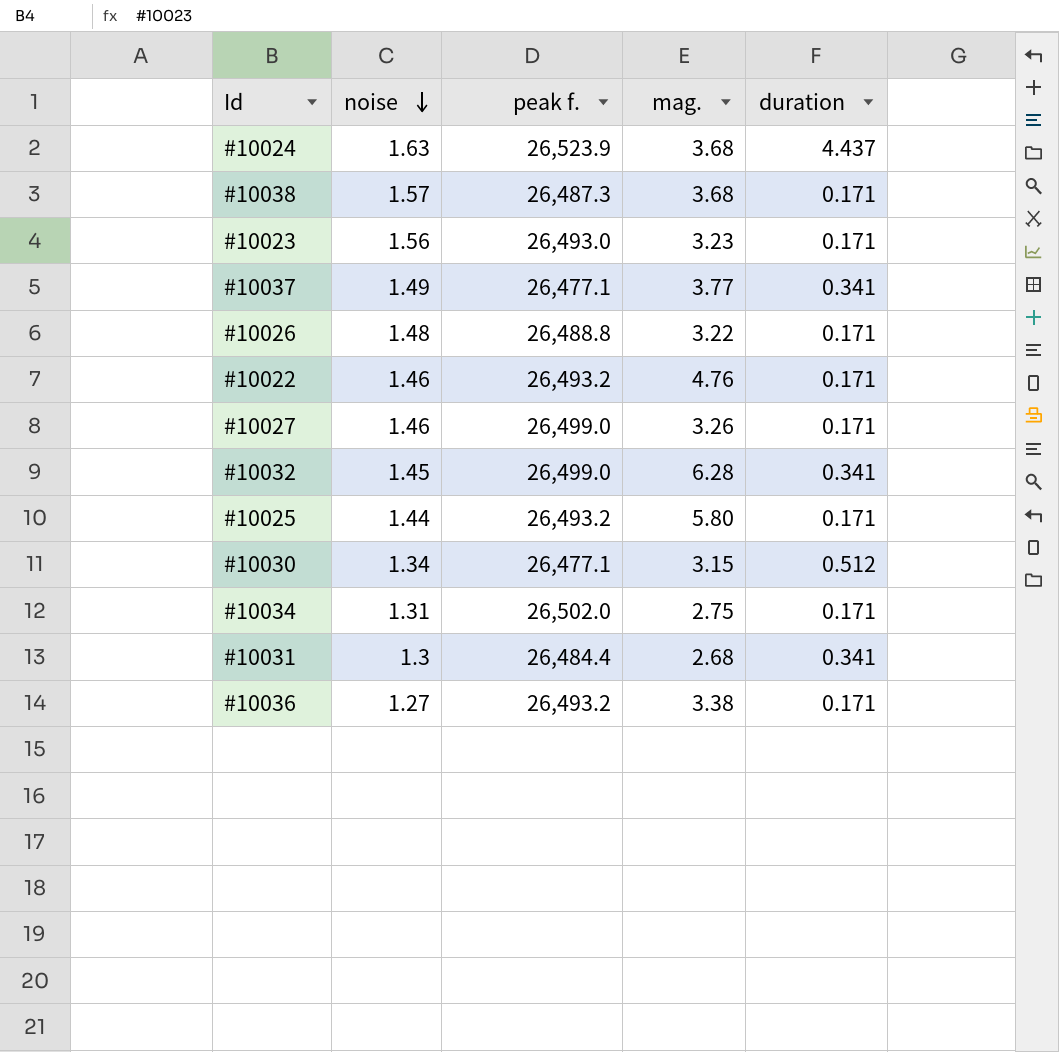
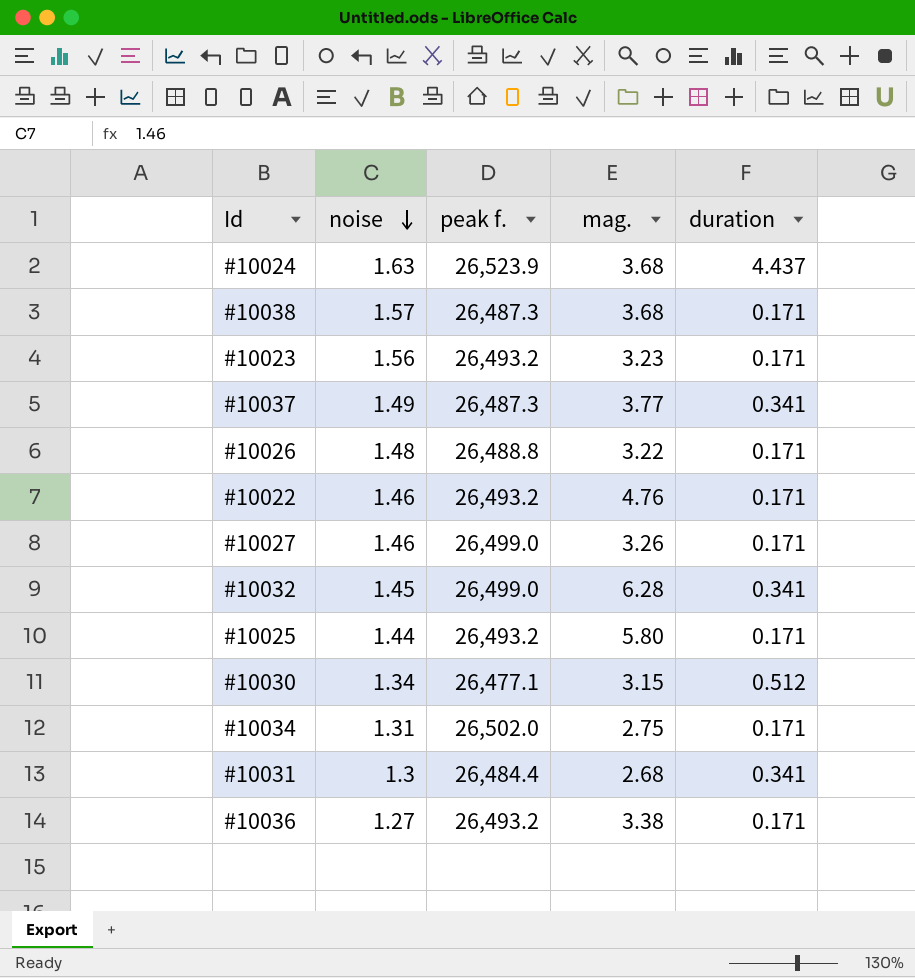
#10023 | peak f.: 26,493.0 -> 26,493.2
#10037 | peak f.: 26,477.1 -> 26,487.3

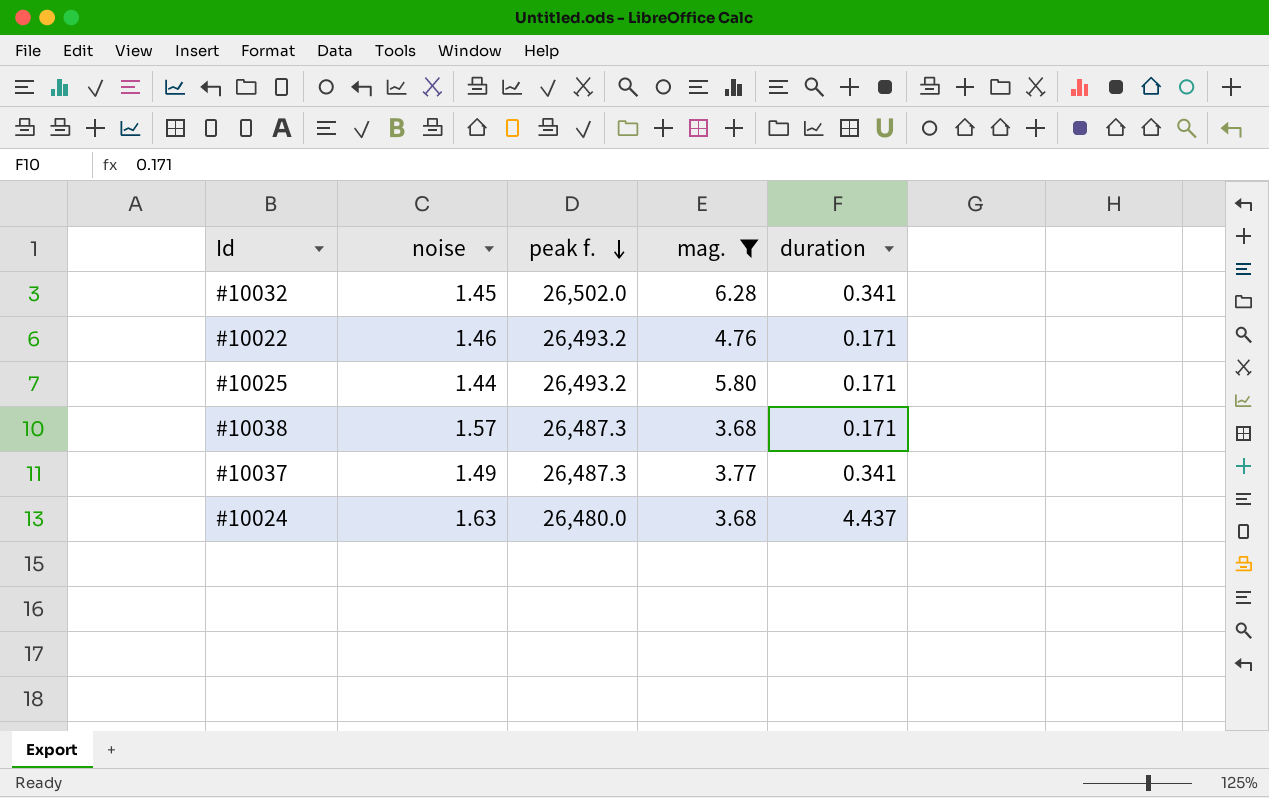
filter: none -> mag. >= 3.68
row order: noise descending -> peak f. descending
#10032 | peak f.: 26,499.0 -> 26,502.0
#10024 | peak f.: 26,523.9 -> 26,480.0

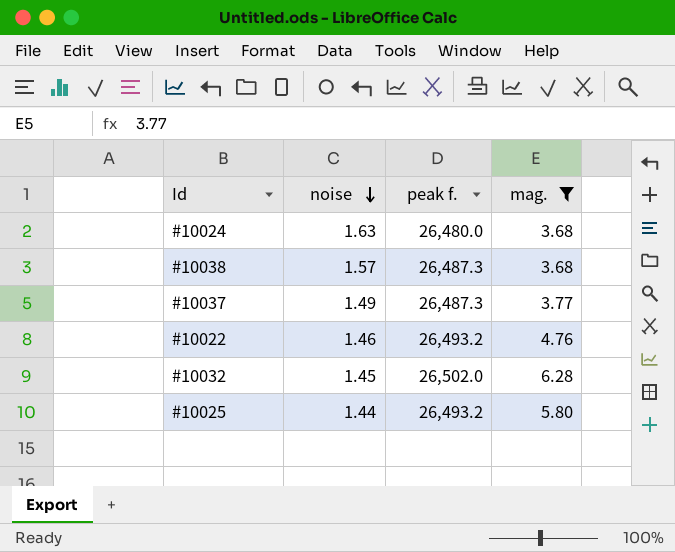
row order: peak f. descending -> noise descending
column duration | position: 5 -> none

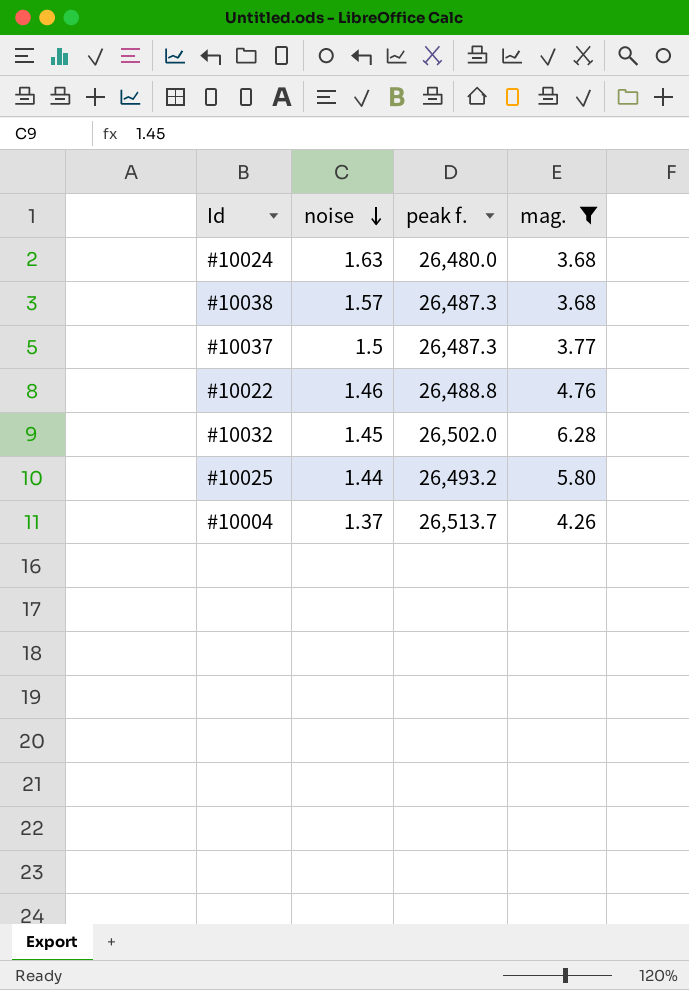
#10037 | noise: 1.49 -> 1.5
#10022 | peak f.: 26,493.2 -> 26,488.8
row #10004: none -> 1.37 | 26,513.7 | 4.26

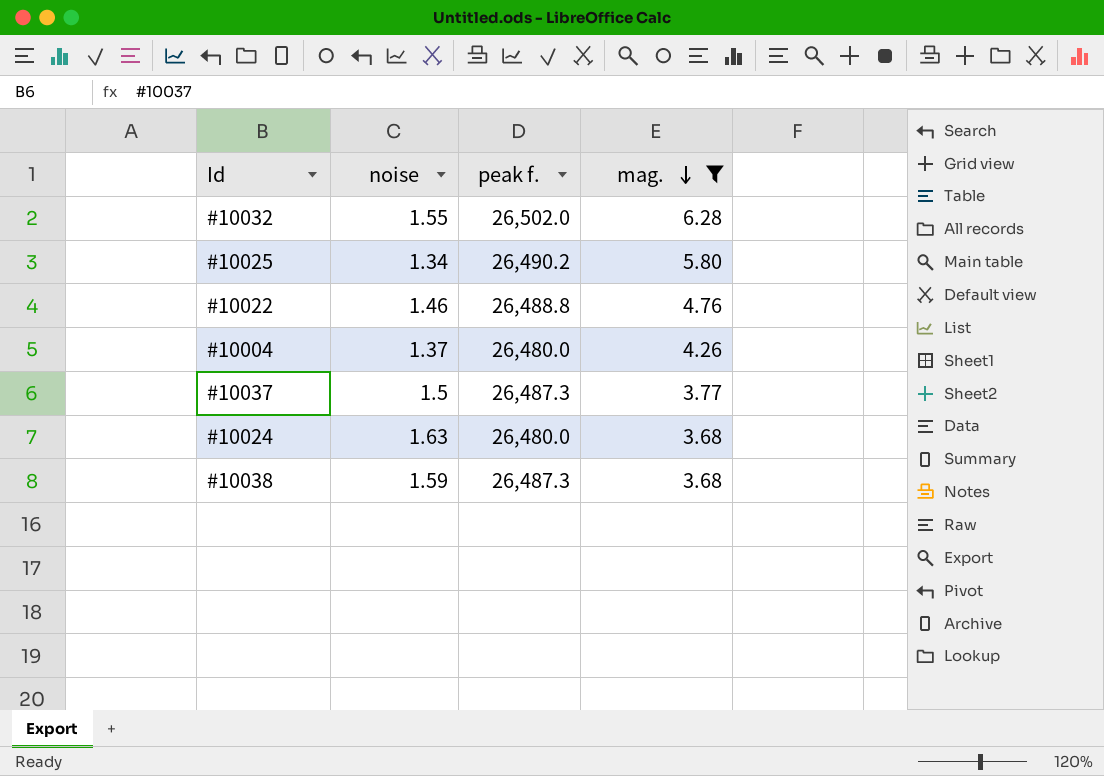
row order: noise descending -> mag. descending
#10032 | noise: 1.45 -> 1.55
#10025 | noise: 1.44 -> 1.34
#10025 | peak f.: 26,493.2 -> 26,490.2
#10004 | peak f.: 26,513.7 -> 26,480.0
#10038 | noise: 1.57 -> 1.59

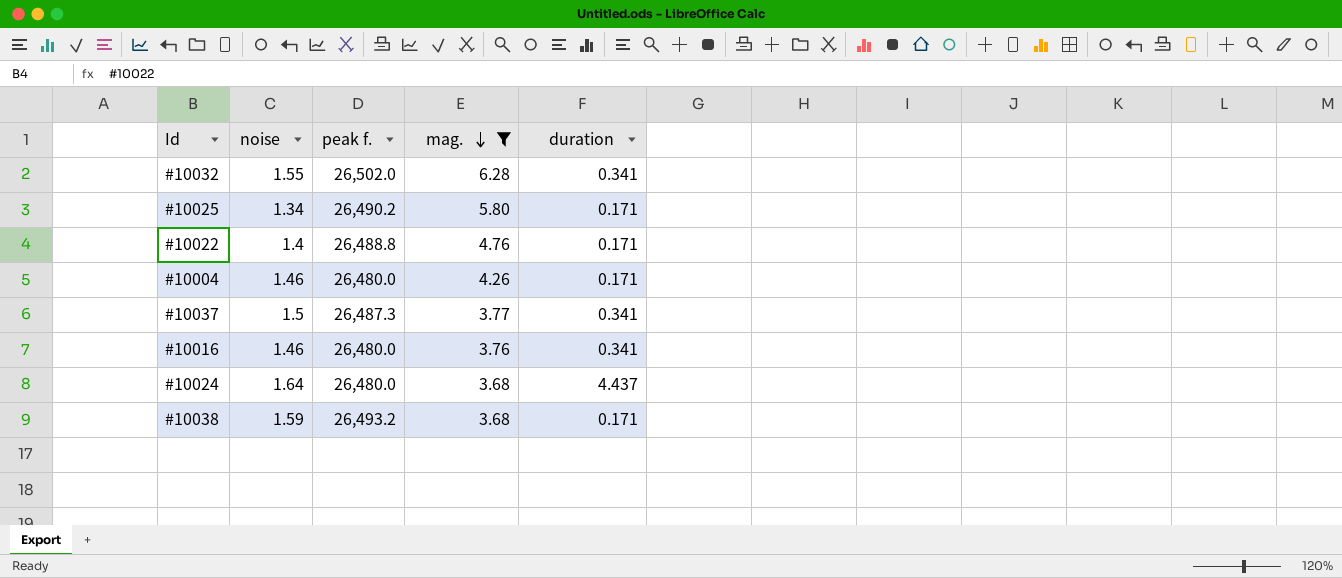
column duration | position: none -> 5
#10022 | noise: 1.46 -> 1.4
#10004 | noise: 1.37 -> 1.46
row #10016: none -> 1.46 | 26,480.0 | 3.76 | 0.341
#10024 | noise: 1.63 -> 1.64
#10038 | peak f.: 26,487.3 -> 26,493.2

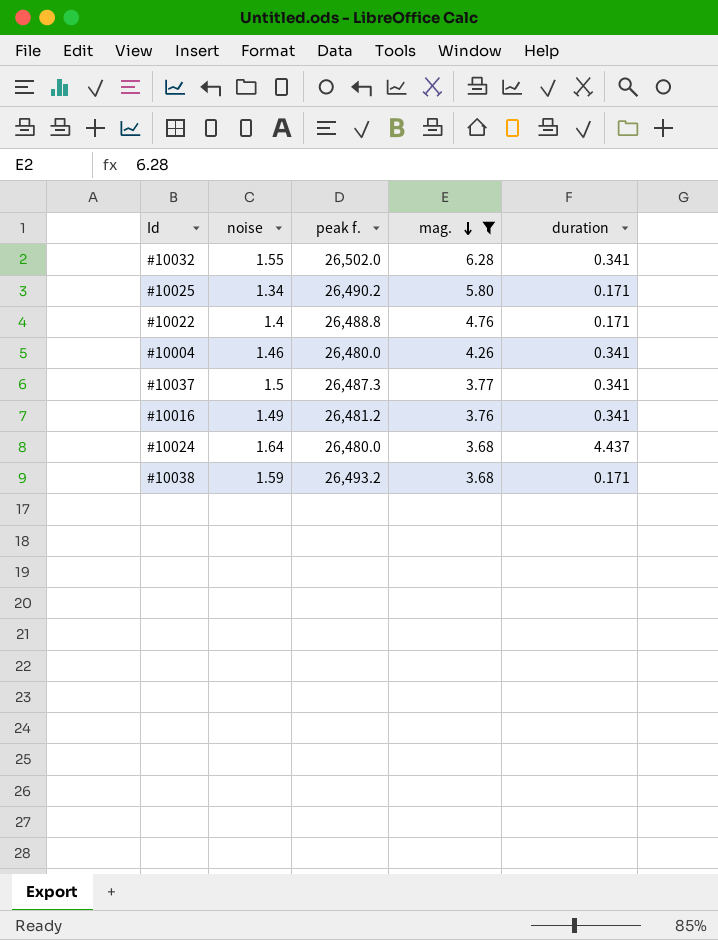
#10004 | duration: 0.171 -> 0.341
#10016 | noise: 1.46 -> 1.49
#10016 | peak f.: 26,480.0 -> 26,481.2

